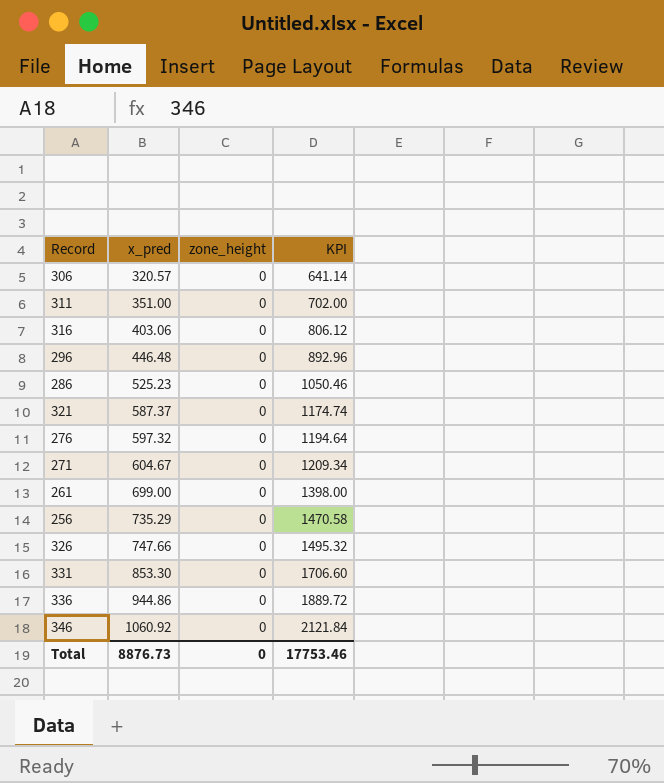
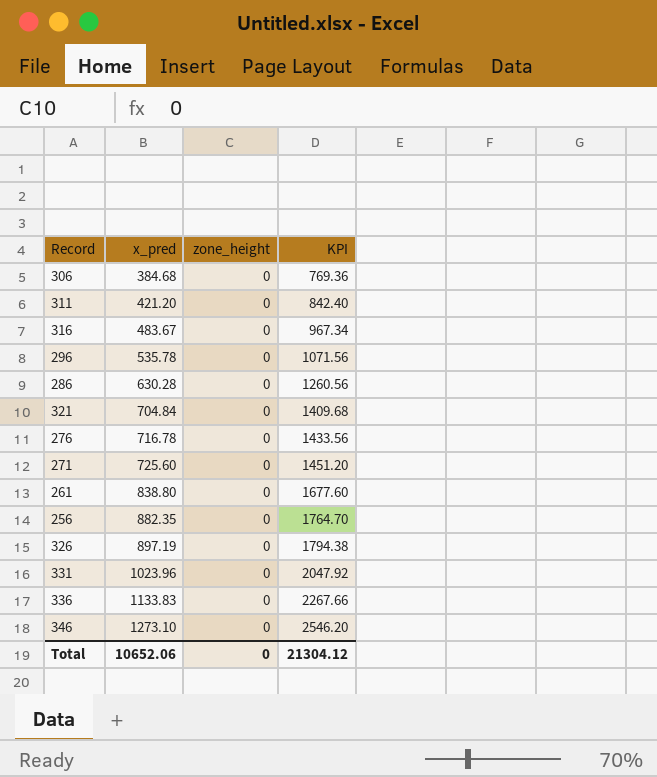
306 | x_pred: 320.57 -> 384.68
306 | KPI: 641.14 -> 769.36
311 | x_pred: 351.00 -> 421.20
311 | KPI: 702.00 -> 842.40
316 | x_pred: 403.06 -> 483.67
316 | KPI: 806.12 -> 967.34
296 | x_pred: 446.48 -> 535.78
296 | KPI: 892.96 -> 1071.56
286 | x_pred: 525.23 -> 630.28
286 | KPI: 1050.46 -> 1260.56
321 | x_pred: 587.37 -> 704.84
321 | KPI: 1174.74 -> 1409.68
276 | x_pred: 597.32 -> 716.78
276 | KPI: 1194.64 -> 1433.56
271 | x_pred: 604.67 -> 725.60
271 | KPI: 1209.34 -> 1451.20
261 | x_pred: 699.00 -> 838.80
261 | KPI: 1398.00 -> 1677.60
256 | x_pred: 735.29 -> 882.35
256 | KPI: 1470.58 -> 1764.70
326 | x_pred: 747.66 -> 897.19
326 | KPI: 1495.32 -> 1794.38
331 | x_pred: 853.30 -> 1023.96
331 | KPI: 1706.60 -> 2047.92
336 | x_pred: 944.86 -> 1133.83
336 | KPI: 1889.72 -> 2267.66
346 | x_pred: 1060.92 -> 1273.10
346 | KPI: 2121.84 -> 2546.20
Total | x_pred: 8876.73 -> 10652.06
Total | KPI: 17753.46 -> 21304.12

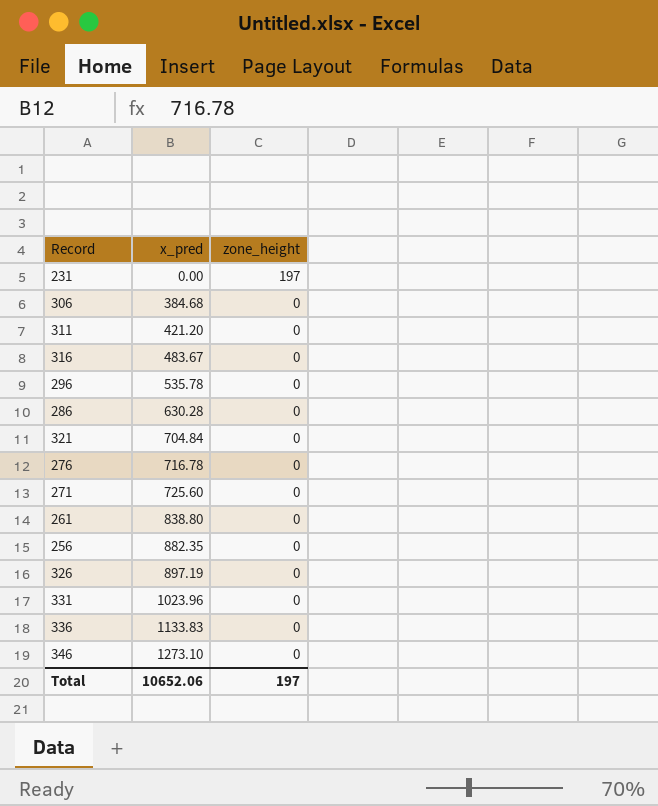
column KPI | formula: [x_pred] * 2 -> none
row 231: none -> 0.00 | 197
Total | zone_height: 0 -> 197

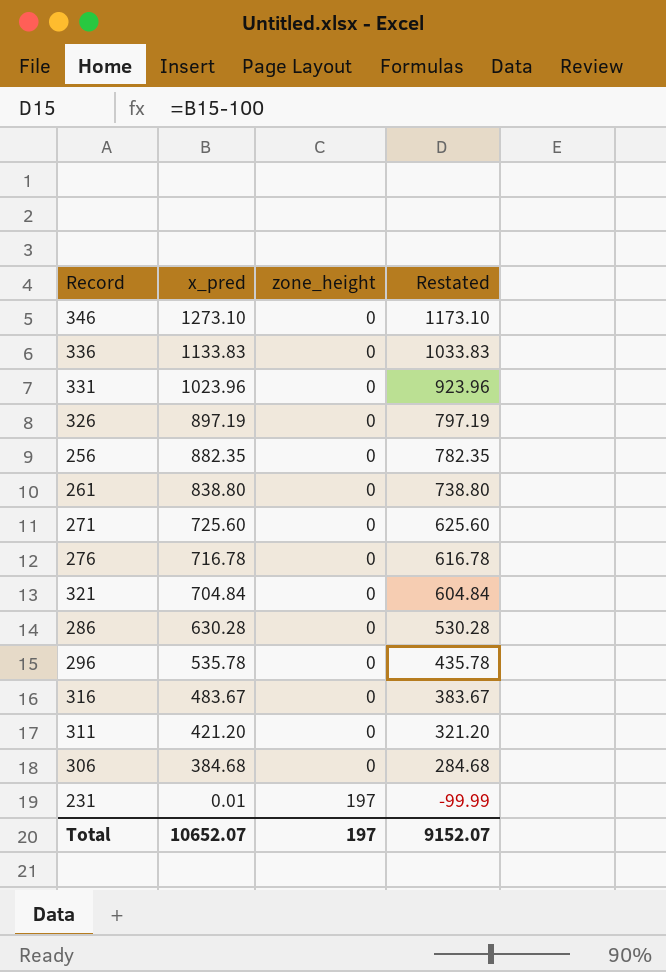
row order: x_pred ascending -> x_pred descending
column Restated | formula: none -> [x_pred] - 100
231 | x_pred: 0.00 -> 0.01
Total | x_pred: 10652.06 -> 10652.07

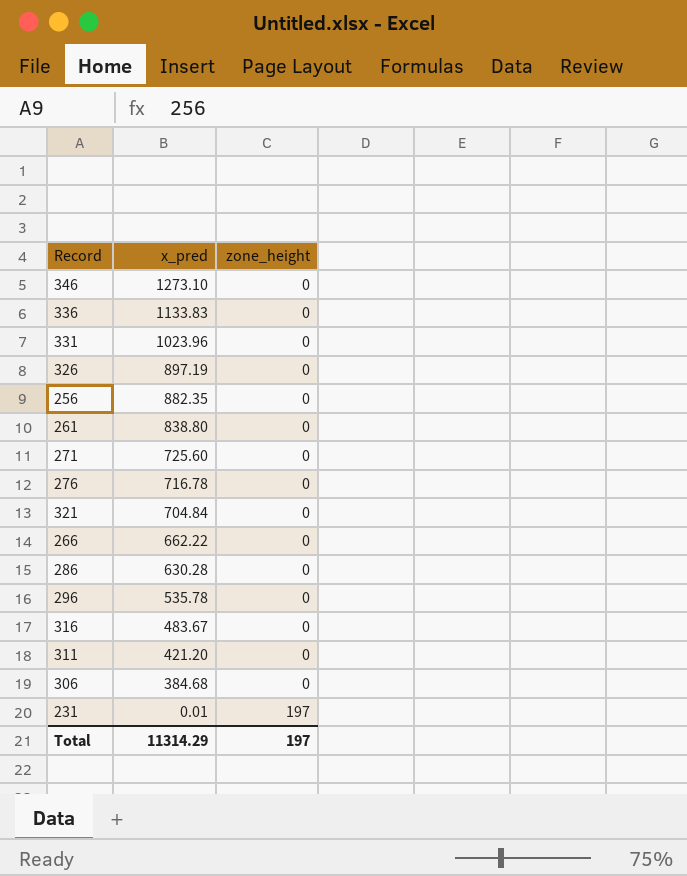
column Restated | formula: [x_pred] - 100 -> none
row 266: none -> 662.22 | 0
Total | x_pred: 10652.07 -> 11314.29

